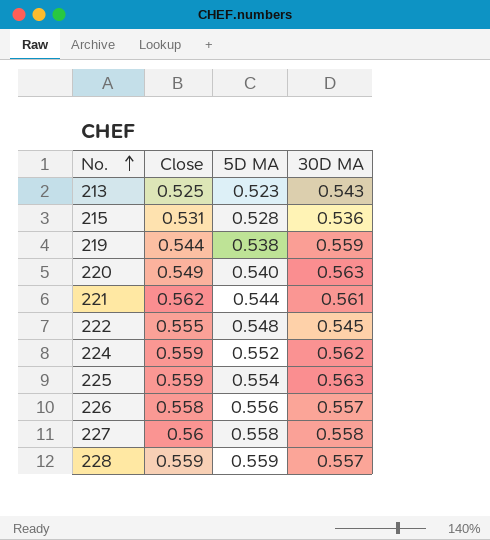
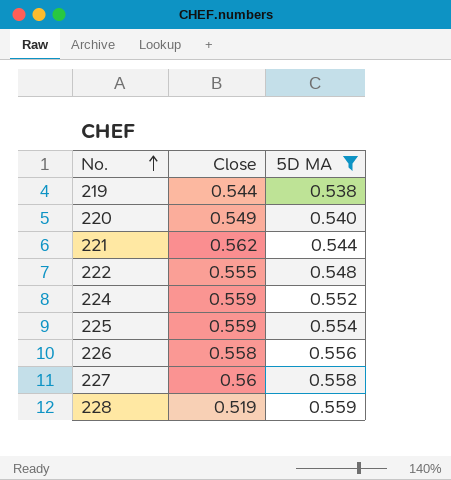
filter: none -> 5D MA >= 0.538
column 30D MA | position: 4 -> none
228 | Close: 0.559 -> 0.519

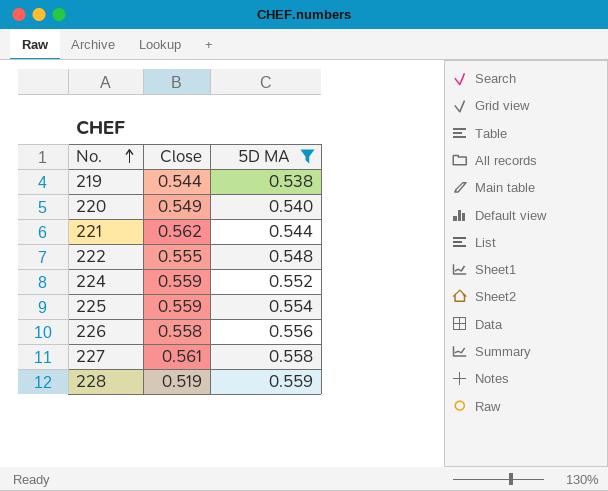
227 | Close: 0.56 -> 0.561

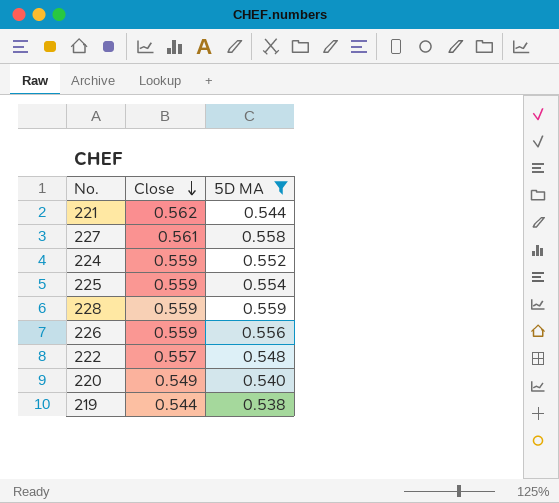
row order: No. ascending -> Close descending
228 | Close: 0.519 -> 0.559
226 | Close: 0.558 -> 0.559
222 | Close: 0.555 -> 0.557

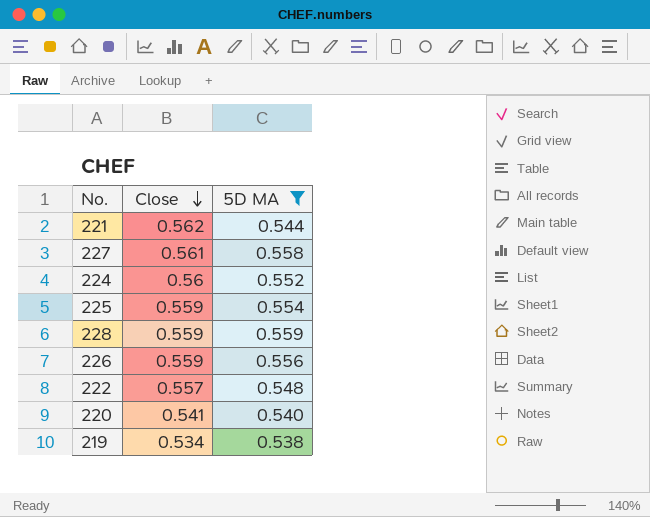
224 | Close: 0.559 -> 0.56
220 | Close: 0.549 -> 0.541
219 | Close: 0.544 -> 0.534

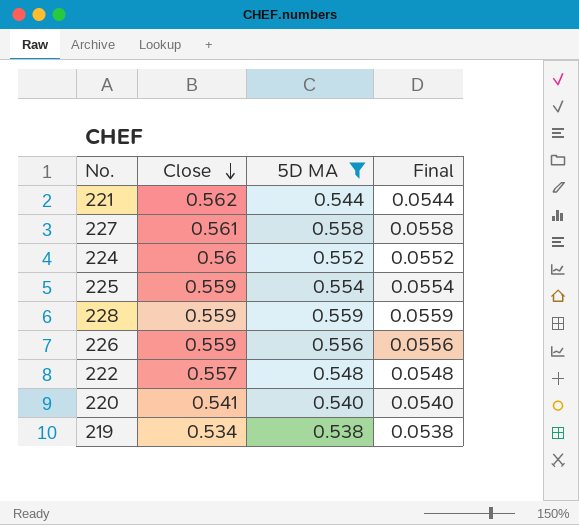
column Final | formula: none -> [5D MA] * 0.1

